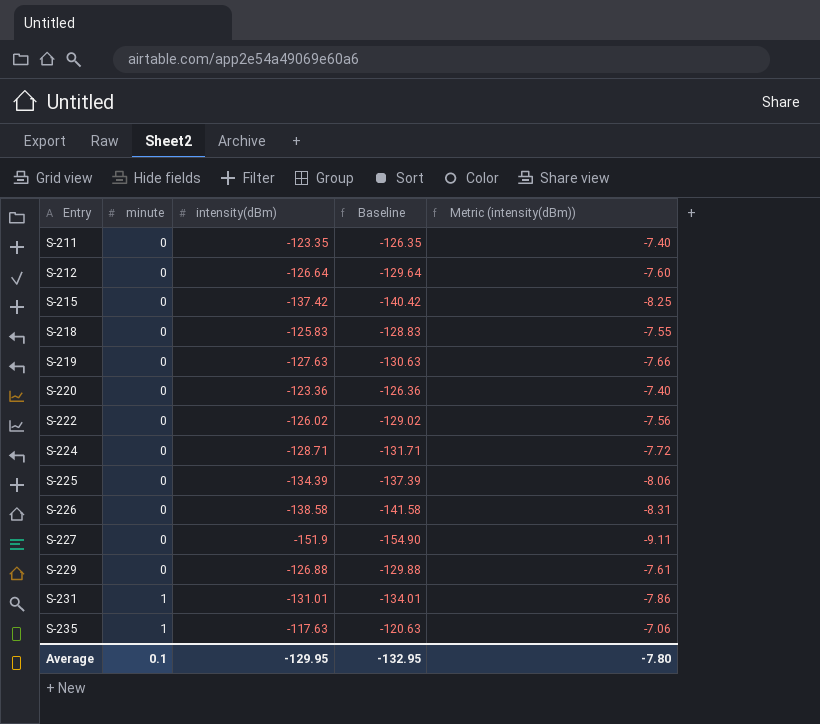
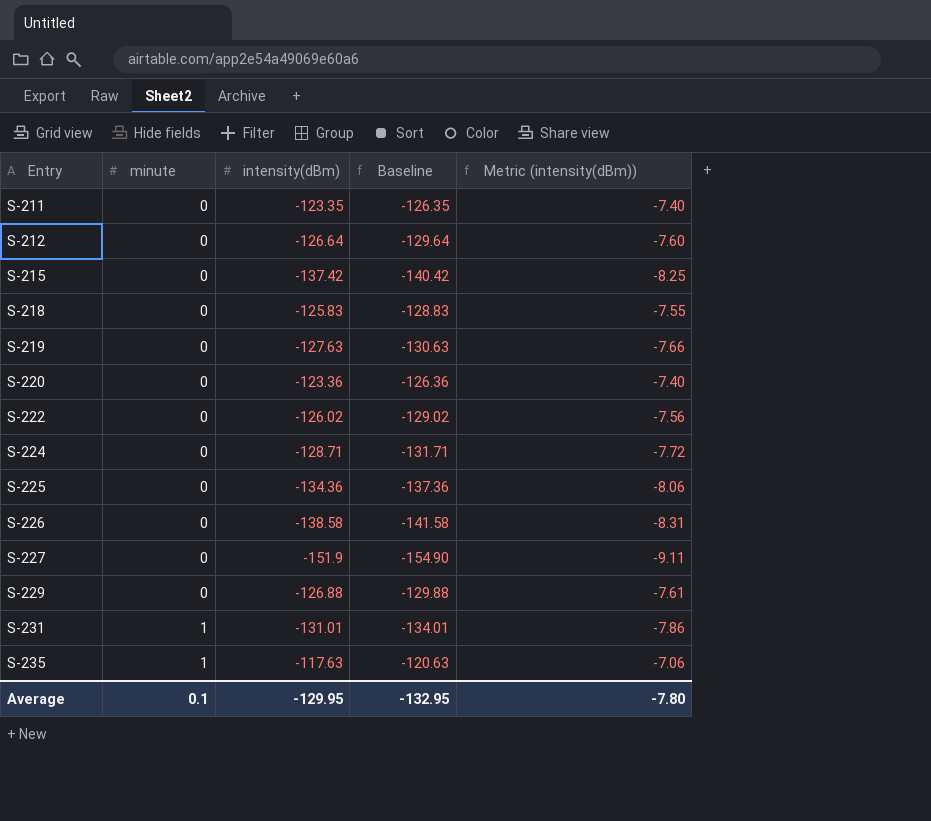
S-225 | intensity(dBm): -134.39 -> -134.36
S-225 | Baseline: -137.39 -> -137.36

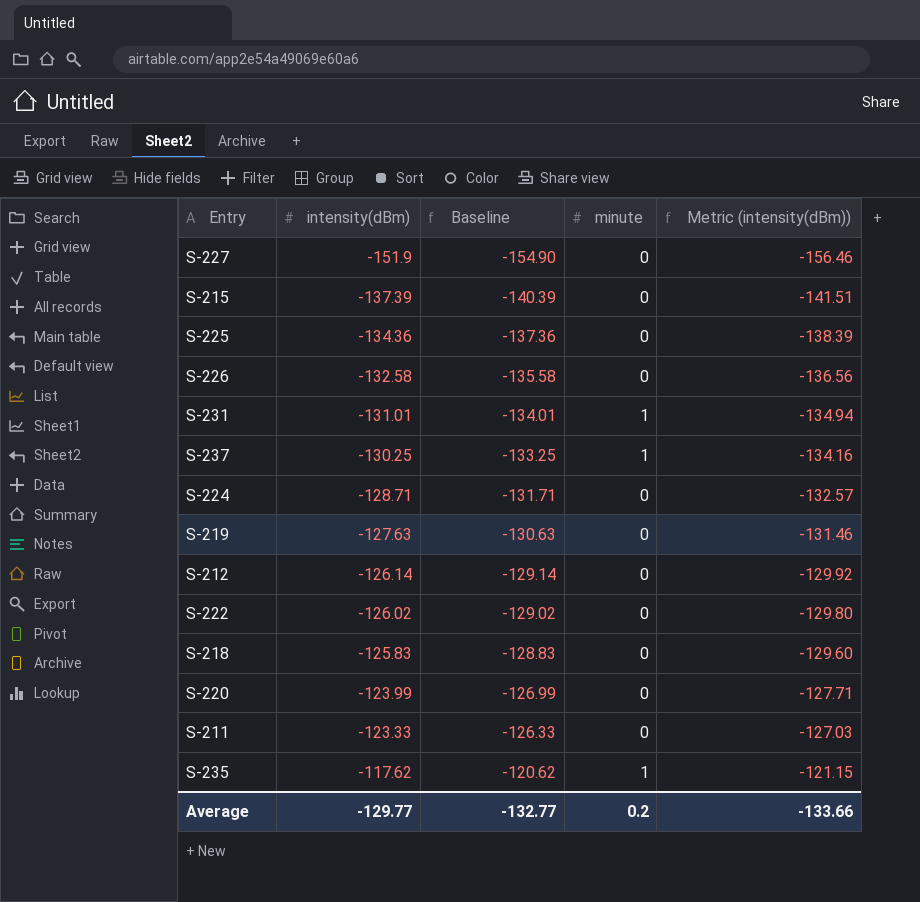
row order: Entry ascending -> intensity(dBm) ascending
column minute | position: 2 -> 4
column Metric (intensity(dBm)) | formula: [intensity(dBm)] * 0.06 -> [intensity(dBm)] * 1.03
row S-229: 0 | -126.88 | -129.88 | -7.61 -> none
S-215 | intensity(dBm): -137.42 -> -137.39
S-215 | Baseline: -140.42 -> -140.39
S-226 | intensity(dBm): -138.58 -> -132.58
S-226 | Baseline: -141.58 -> -135.58
row S-237: none -> -130.25 | -133.25 | 1 | -134.16
S-212 | intensity(dBm): -126.64 -> -126.14
S-212 | Baseline: -129.64 -> -129.14
S-220 | intensity(dBm): -123.36 -> -123.99
S-220 | Baseline: -126.36 -> -126.99
S-211 | intensity(dBm): -123.35 -> -123.33
S-211 | Baseline: -126.35 -> -126.33
S-235 | intensity(dBm): -117.63 -> -117.62
S-235 | Baseline: -120.63 -> -120.62
Average | intensity(dBm): -129.95 -> -129.77
Average | Baseline: -132.95 -> -132.77
Average | minute: 0.1 -> 0.2
Average | Metric (intensity(dBm)): -7.80 -> -133.66

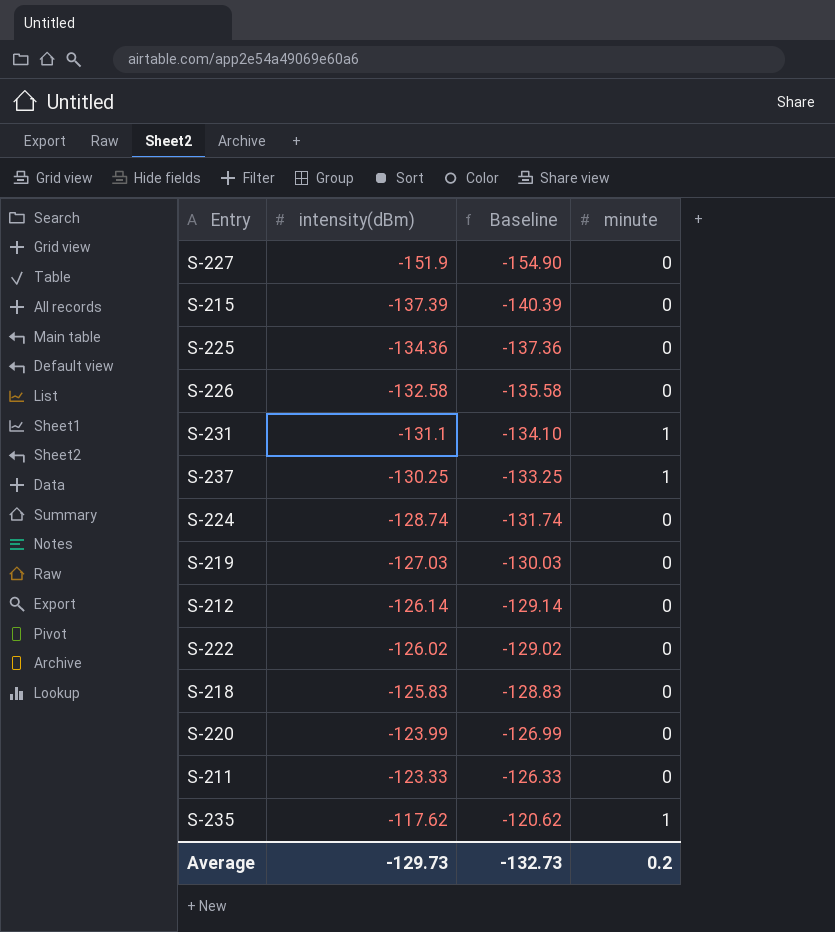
column Metric (intensity(dBm)) | formula: [intensity(dBm)] * 1.03 -> none
S-231 | intensity(dBm): -131.01 -> -131.1
S-231 | Baseline: -134.01 -> -134.10
S-224 | intensity(dBm): -128.71 -> -128.74
S-224 | Baseline: -131.71 -> -131.74
S-219 | intensity(dBm): -127.63 -> -127.03
S-219 | Baseline: -130.63 -> -130.03
Average | intensity(dBm): -129.77 -> -129.73
Average | Baseline: -132.77 -> -132.73

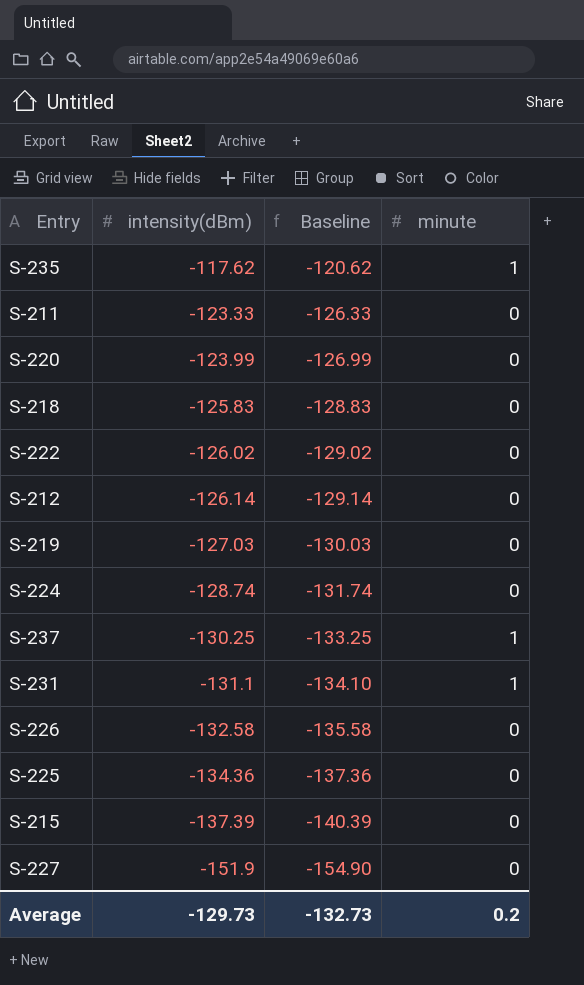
row order: intensity(dBm) ascending -> intensity(dBm) descending

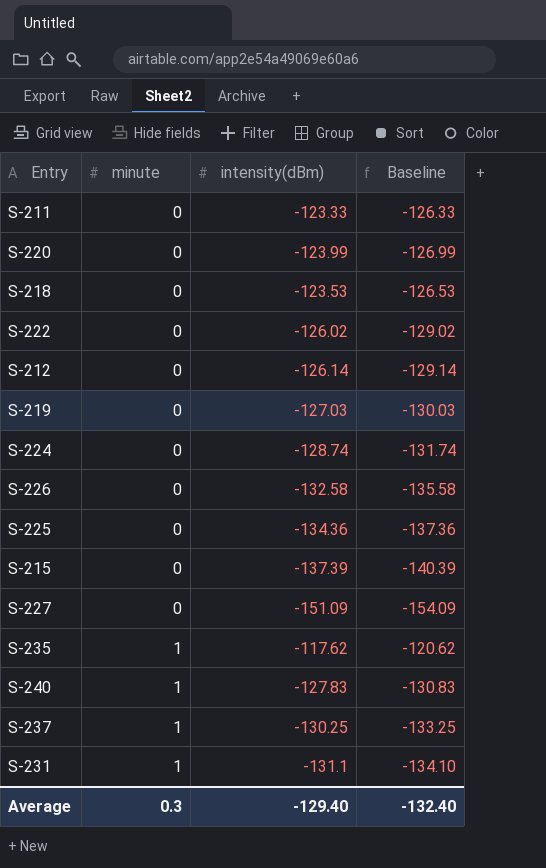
row order: intensity(dBm) descending -> minute ascending
column minute | position: 4 -> 2
S-218 | intensity(dBm): -125.83 -> -123.53
S-218 | Baseline: -128.83 -> -126.53
S-227 | intensity(dBm): -151.9 -> -151.09
S-227 | Baseline: -154.90 -> -154.09
row S-240: none -> 1 | -127.83 | -130.83
Average | minute: 0.2 -> 0.3
Average | intensity(dBm): -129.73 -> -129.40
Average | Baseline: -132.73 -> -132.40

